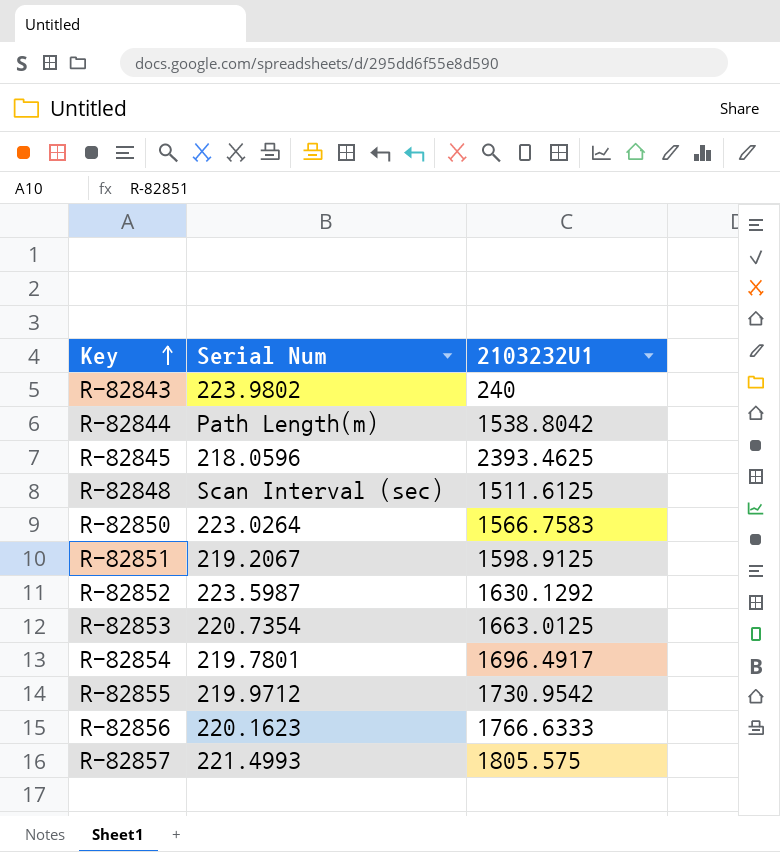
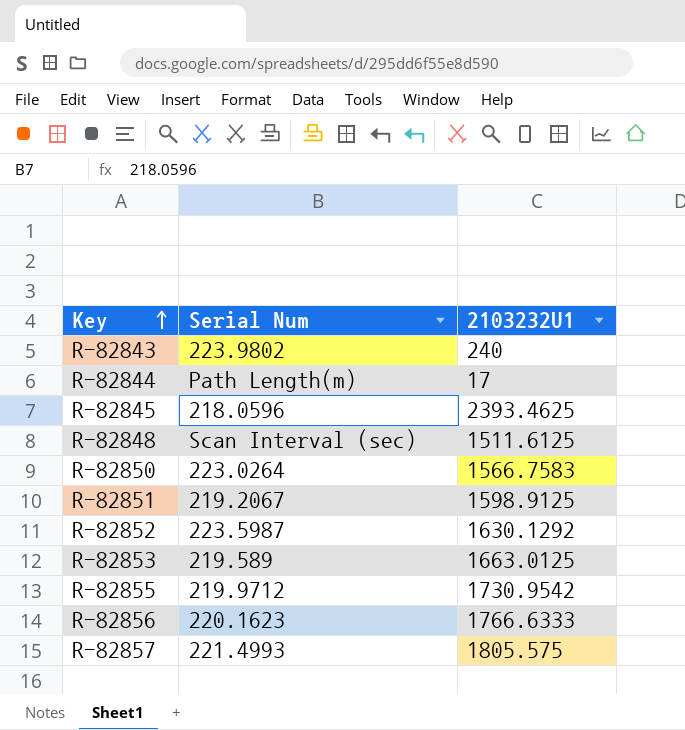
row R-82854: 219.7801 | 1696.4917 -> none
R-82844 | 2103232U1: 1538.8042 -> 17
R-82853 | Serial Num: 220.7354 -> 219.589

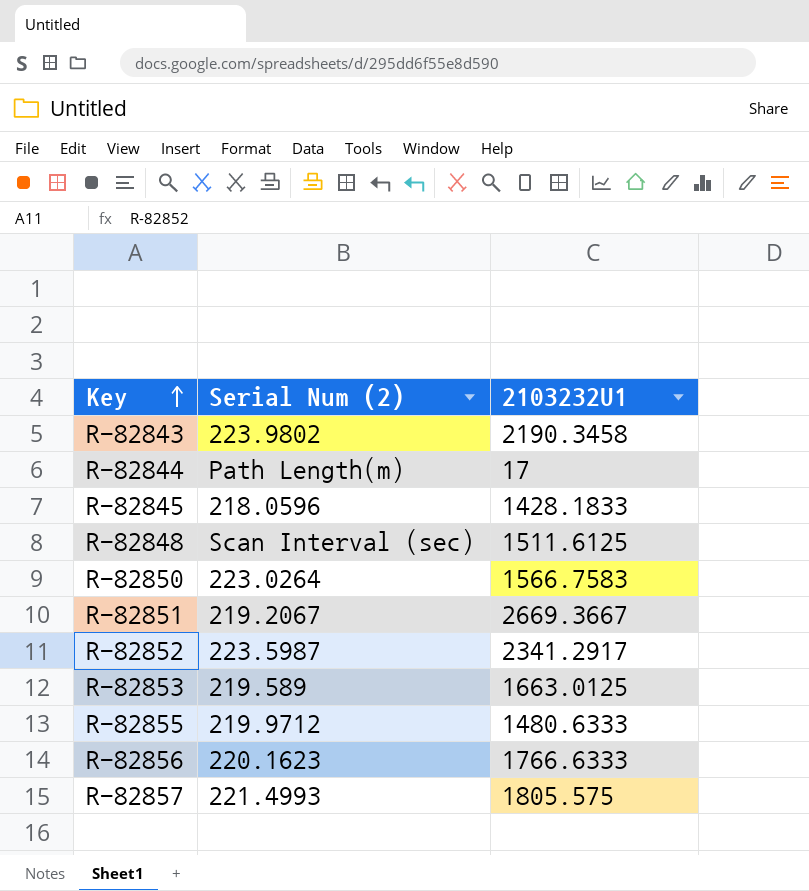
column name: Serial Num -> Serial Num (2)
R-82843 | 2103232U1: 240 -> 2190.3458
R-82845 | 2103232U1: 2393.4625 -> 1428.1833
R-82851 | 2103232U1: 1598.9125 -> 2669.3667
R-82852 | 2103232U1: 1630.1292 -> 2341.2917
R-82855 | 2103232U1: 1730.9542 -> 1480.6333

